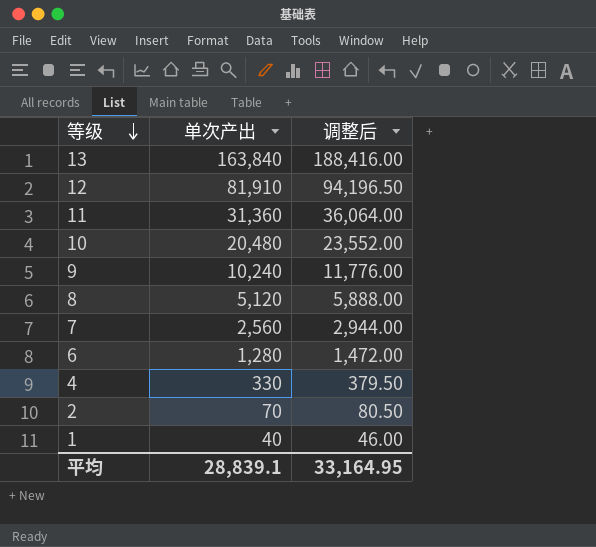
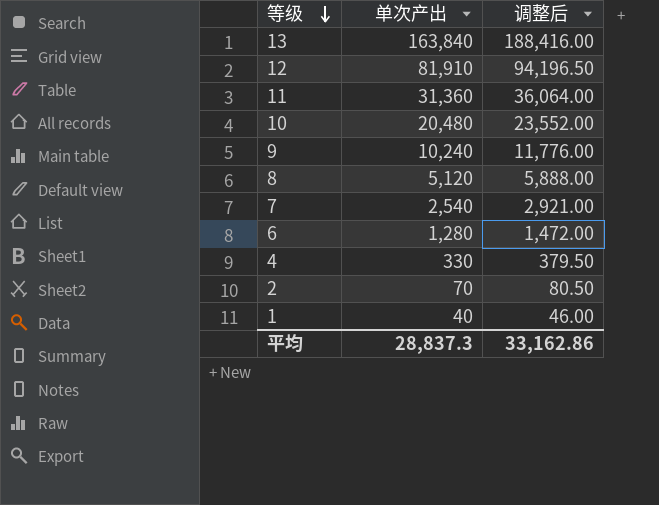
7 | 单次产出: 2,560 -> 2,540
7 | 调整后: 2,944.00 -> 2,921.00
平均 | 单次产出: 28,839.1 -> 28,837.3
平均 | 调整后: 33,164.95 -> 33,162.86

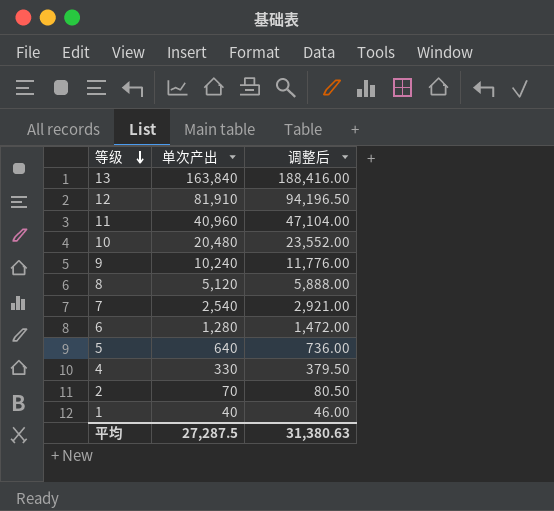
11 | 单次产出: 31,360 -> 40,960
11 | 调整后: 36,064.00 -> 47,104.00
row 5: none -> 640 | 736.00
平均 | 单次产出: 28,837.3 -> 27,287.5
平均 | 调整后: 33,162.86 -> 31,380.63

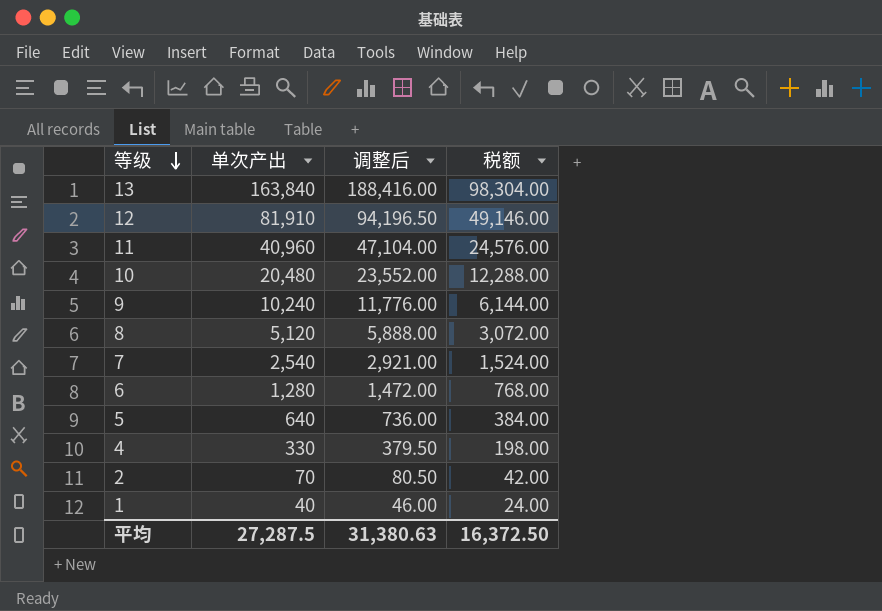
column 税额 | formula: none -> [单次产出] * 0.6

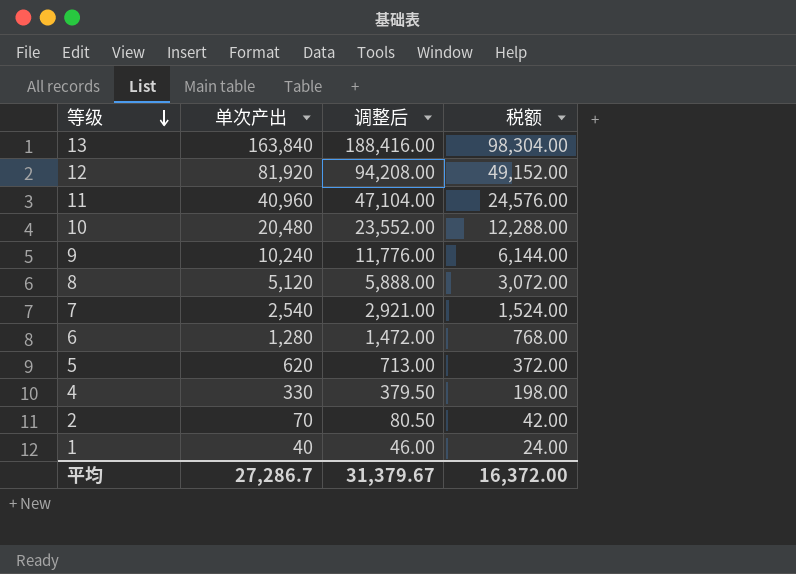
12 | 单次产出: 81,910 -> 81,920
12 | 调整后: 94,196.50 -> 94,208.00
12 | 税额: 49,146.00 -> 49,152.00
5 | 单次产出: 640 -> 620
5 | 调整后: 736.00 -> 713.00
5 | 税额: 384.00 -> 372.00
平均 | 单次产出: 27,287.5 -> 27,286.7
平均 | 调整后: 31,380.63 -> 31,379.67
平均 | 税额: 16,372.50 -> 16,372.00

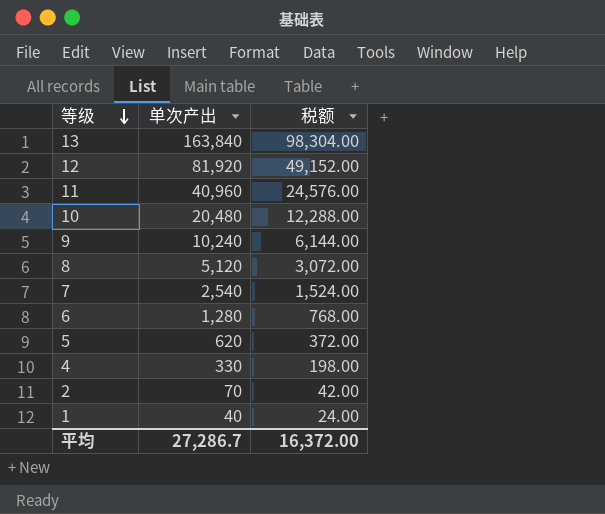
column 调整后 | formula: [单次产出] * 1.15 -> none

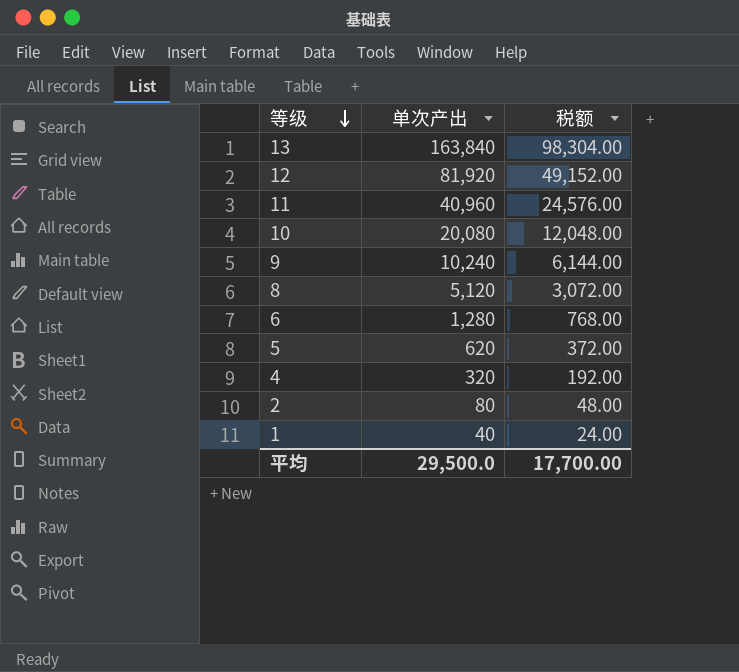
row 7: 2,540 | 1,524.00 -> none
10 | 单次产出: 20,480 -> 20,080
10 | 税额: 12,288.00 -> 12,048.00
4 | 单次产出: 330 -> 320
4 | 税额: 198.00 -> 192.00
2 | 单次产出: 70 -> 80
2 | 税额: 42.00 -> 48.00
平均 | 单次产出: 27,286.7 -> 29,500.0
平均 | 税额: 16,372.00 -> 17,700.00

